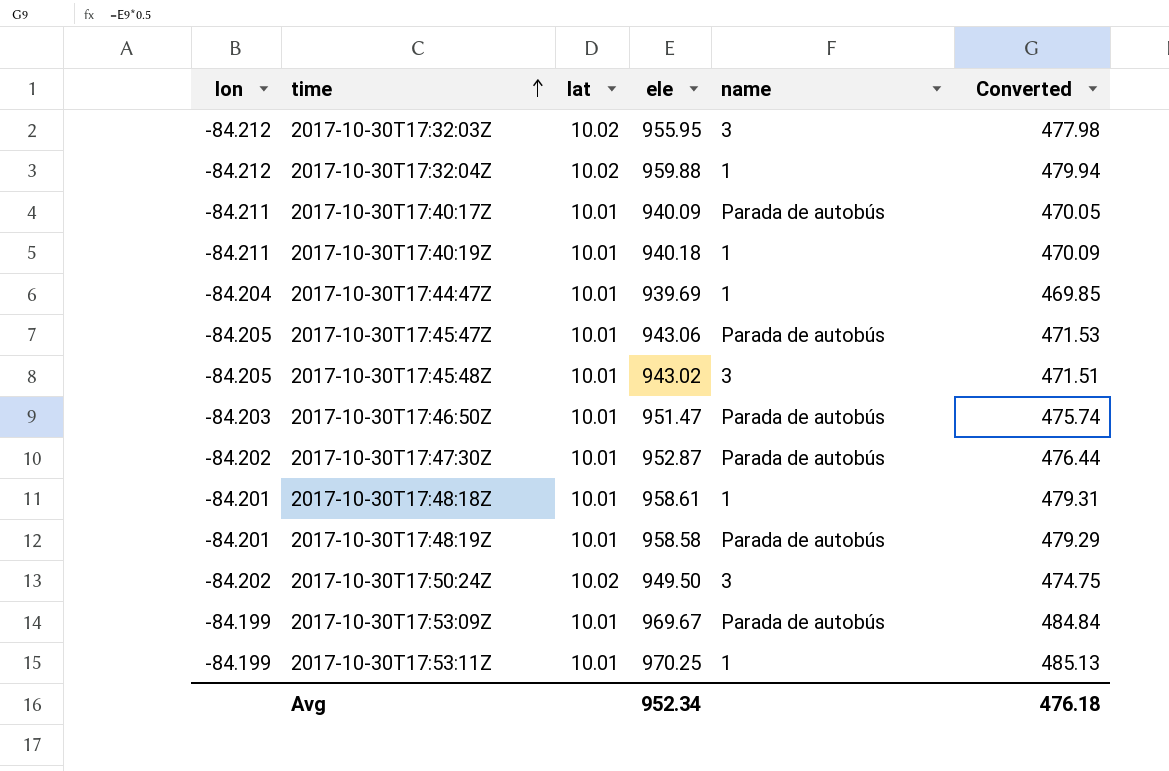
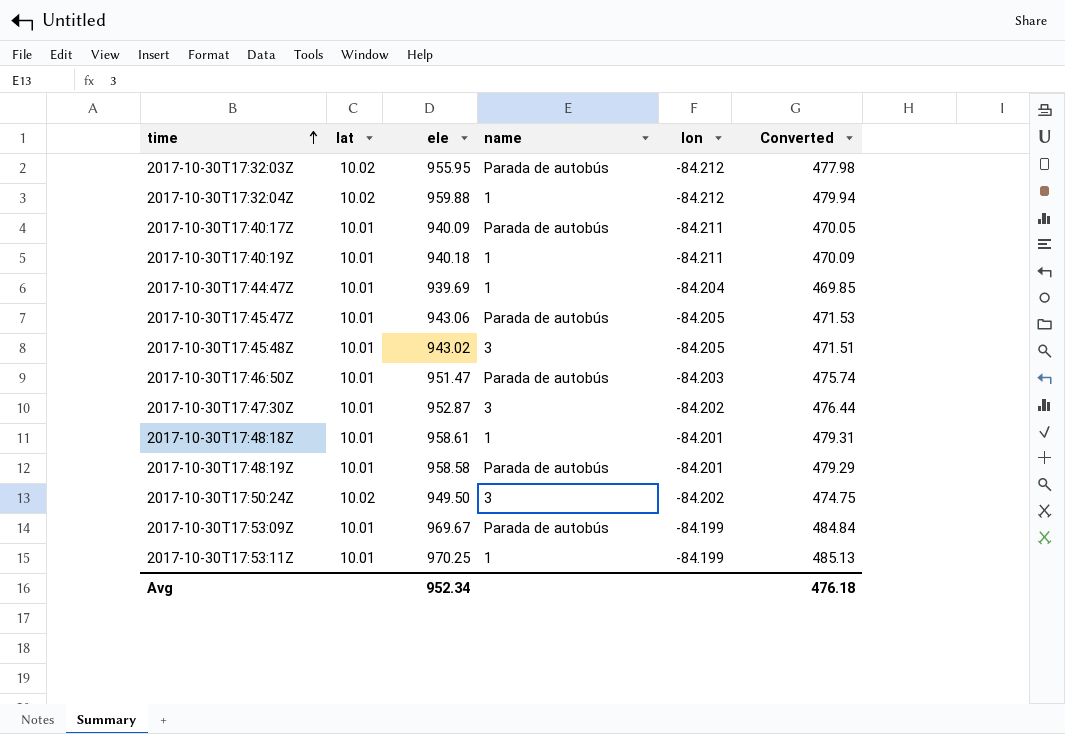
column lon | position: 1 -> 5
2017-10-30T17:32:03Z | name: 3 -> Parada de autobús
2017-10-30T17:47:30Z | name: Parada de autobús -> 3

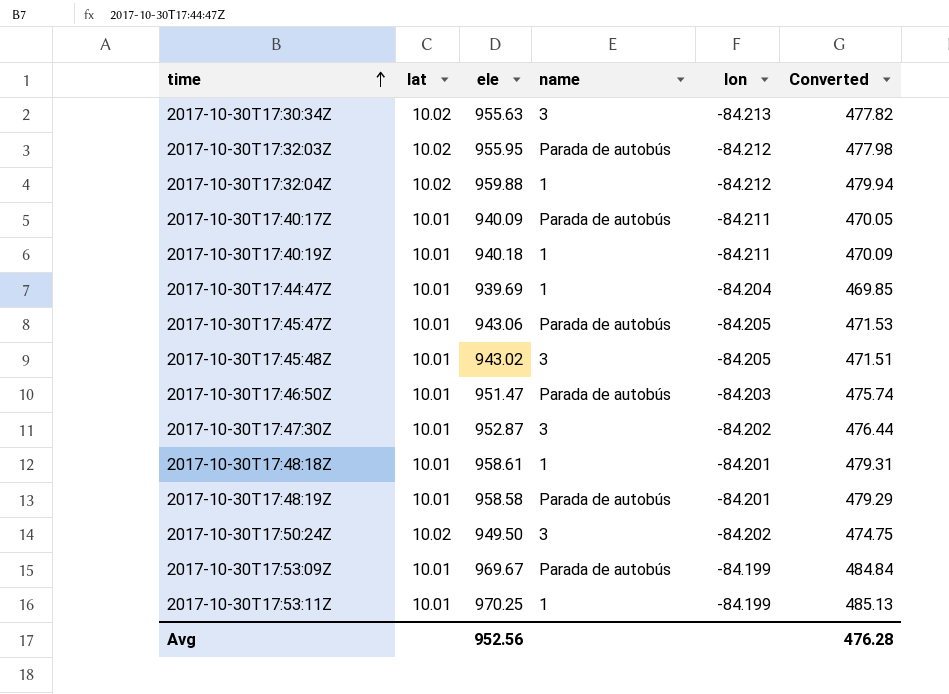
row 2017-10-30T17:30:34Z: none -> 10.02 | 955.63 | 3 | -84.213 | 477.82
Avg | ele: 952.34 -> 952.56
Avg | Converted: 476.18 -> 476.28

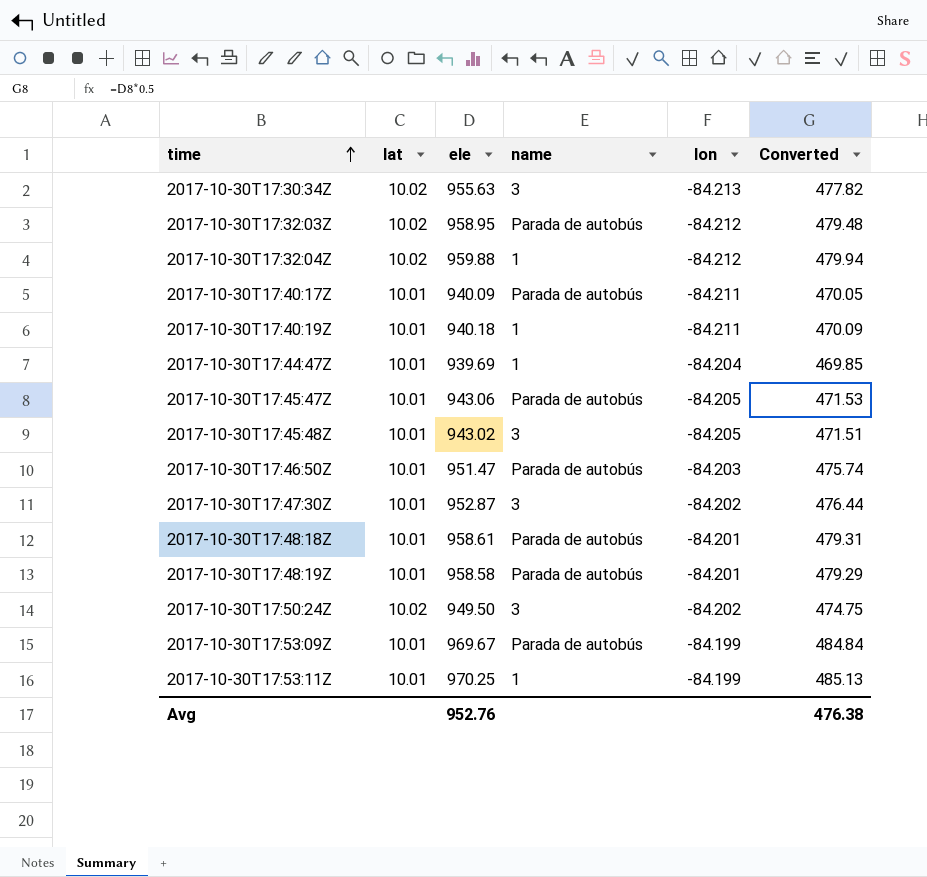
2017-10-30T17:32:03Z | ele: 955.95 -> 958.95
2017-10-30T17:32:03Z | Converted: 477.98 -> 479.48
2017-10-30T17:48:18Z | name: 1 -> Parada de autobús
Avg | ele: 952.56 -> 952.76
Avg | Converted: 476.28 -> 476.38

